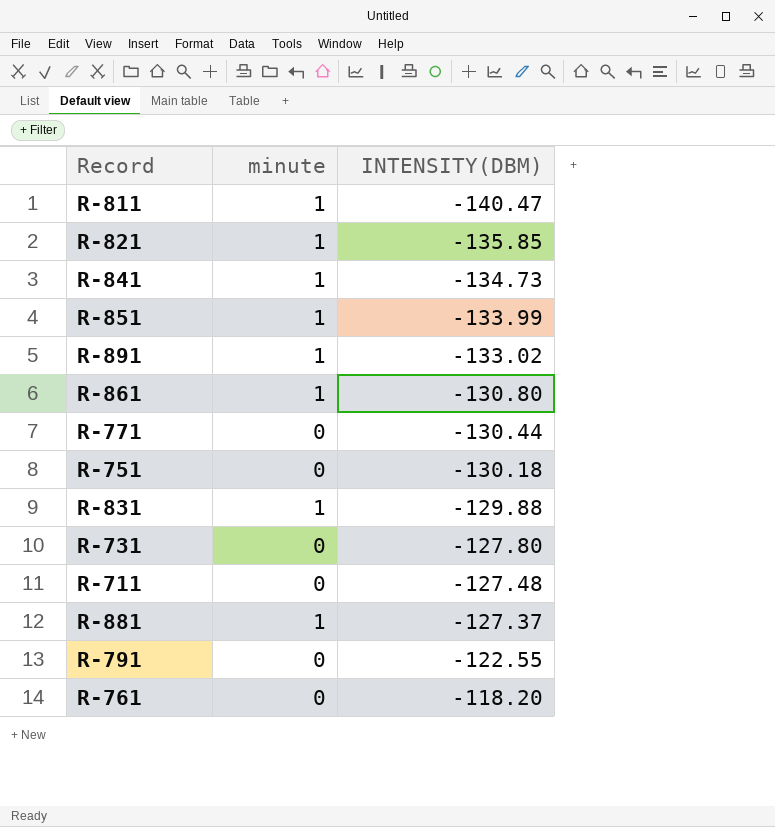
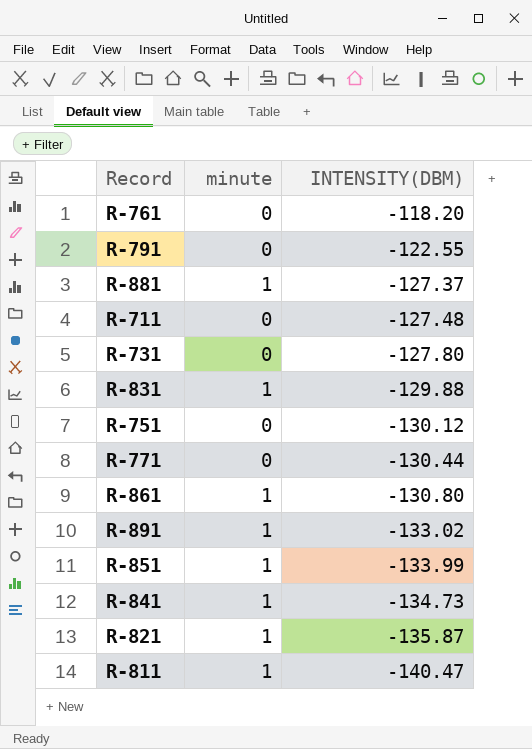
row order: INTENSITY(DBM) ascending -> INTENSITY(DBM) descending
R-751 | INTENSITY(DBM): -130.18 -> -130.12
R-821 | INTENSITY(DBM): -135.85 -> -135.87

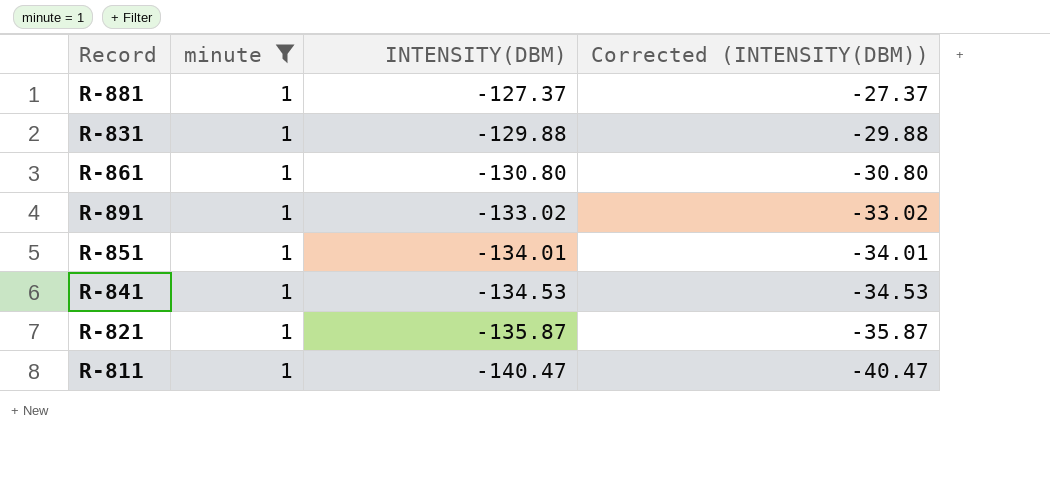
filter: none -> minute = 1
column Corrected (INTENSITY(DBM)) | formula: none -> [INTENSITY(DBM)] + 100
R-851 | INTENSITY(DBM): -133.99 -> -134.01
R-841 | INTENSITY(DBM): -134.73 -> -134.53

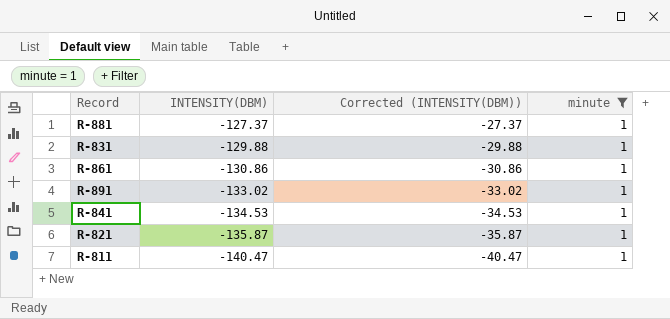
column minute | position: 2 -> 4
row R-851: 1 | -134.01 | -34.01 -> none
R-861 | INTENSITY(DBM): -130.80 -> -130.86
R-861 | Corrected (INTENSITY(DBM)): -30.80 -> -30.86

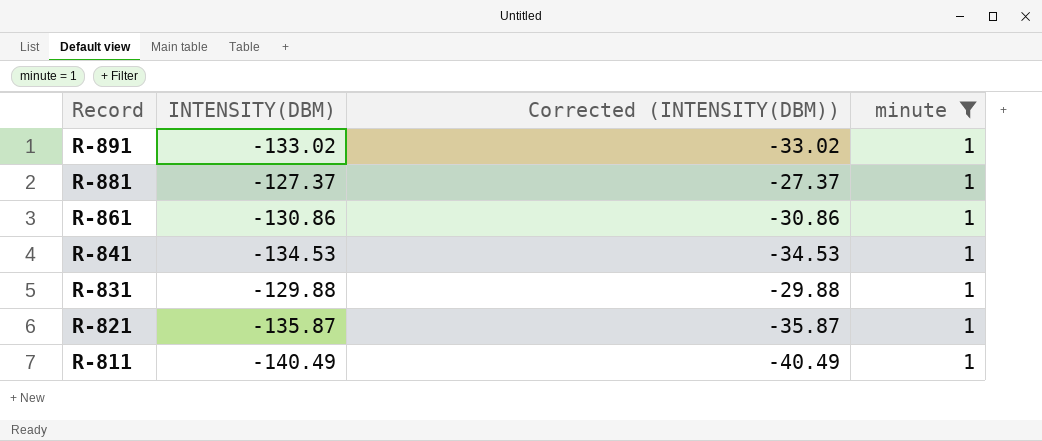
row order: INTENSITY(DBM) descending -> Record descending
R-811 | INTENSITY(DBM): -140.47 -> -140.49
R-811 | Corrected (INTENSITY(DBM)): -40.47 -> -40.49

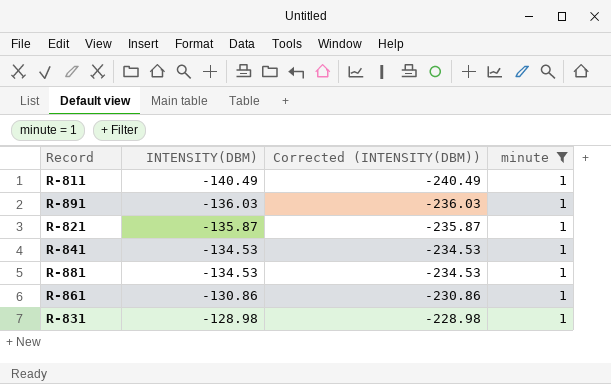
row order: Record descending -> INTENSITY(DBM) ascending
column Corrected (INTENSITY(DBM)) | formula: [INTENSITY(DBM)] + 100 -> [INTENSITY(DBM)] - 100
R-891 | INTENSITY(DBM): -133.02 -> -136.03
R-881 | INTENSITY(DBM): -127.37 -> -134.53
R-831 | INTENSITY(DBM): -129.88 -> -128.98

